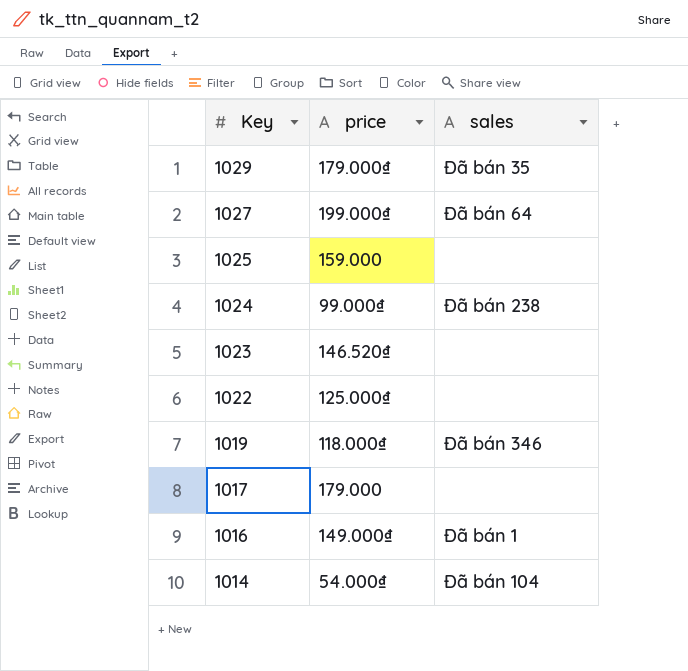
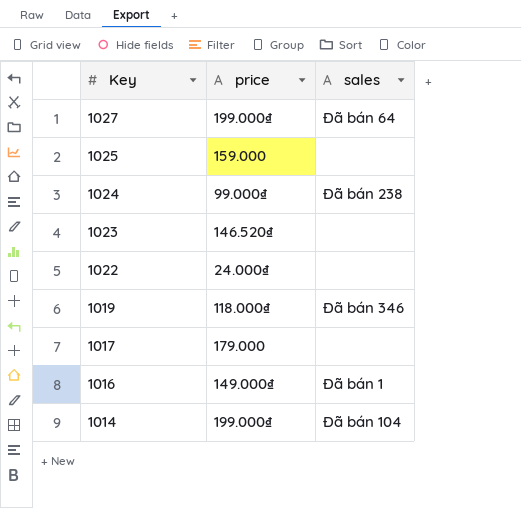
row 1029: 179.000₫ | Đã bán 35 -> none
1022 | price: 125.000₫ -> 24.000₫
1014 | price: 54.000₫ -> 199.000₫

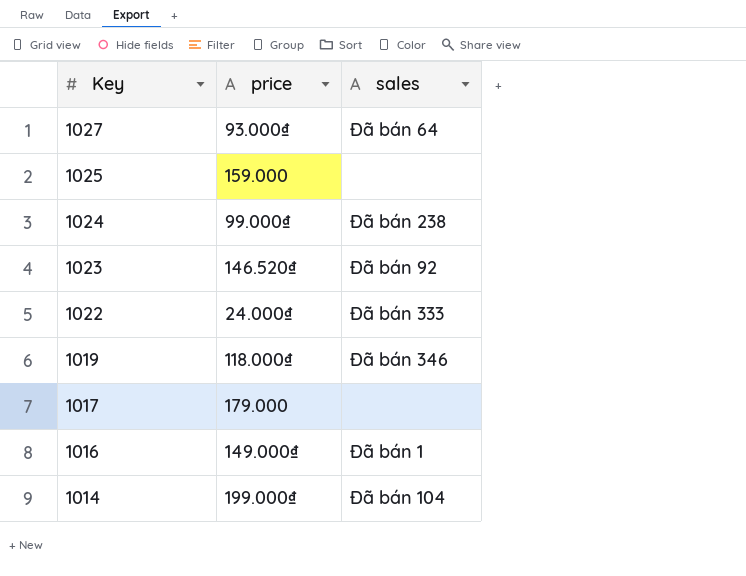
1027 | price: 199.000₫ -> 93.000₫
1023 | sales: none -> Đã bán 92
1022 | sales: none -> Đã bán 333

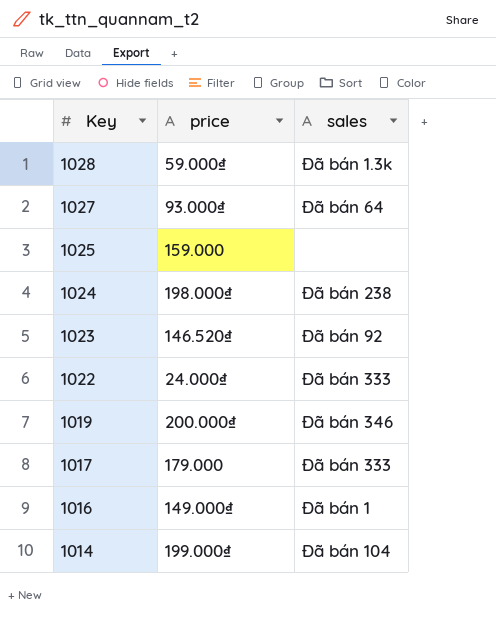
row 1028: none -> 59.000₫ | Đã bán 1.3k
1024 | price: 99.000₫ -> 198.000₫
1019 | price: 118.000₫ -> 200.000₫
1017 | sales: none -> Đã bán 333

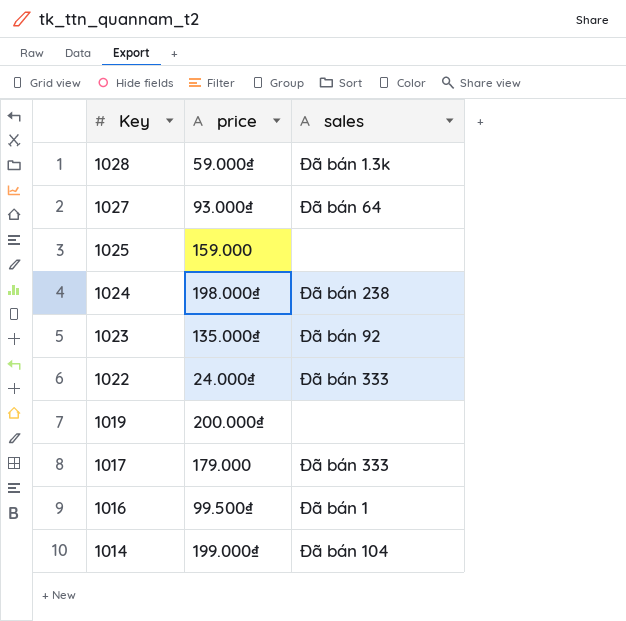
1023 | price: 146.520₫ -> 135.000₫
1019 | sales: Đã bán 346 -> none
1016 | price: 149.000₫ -> 99.500₫

